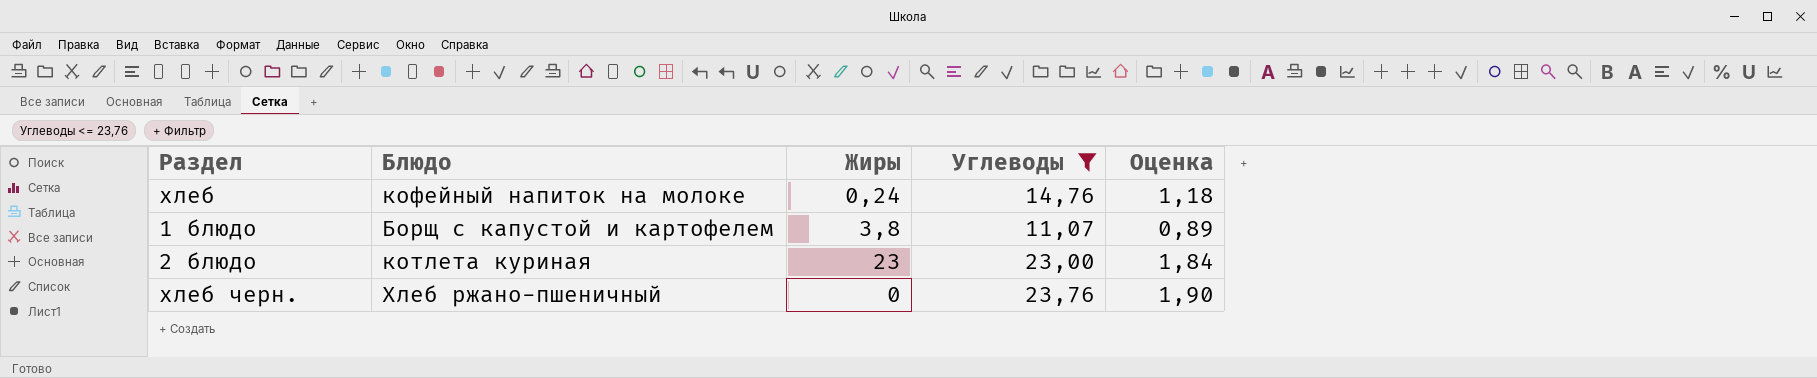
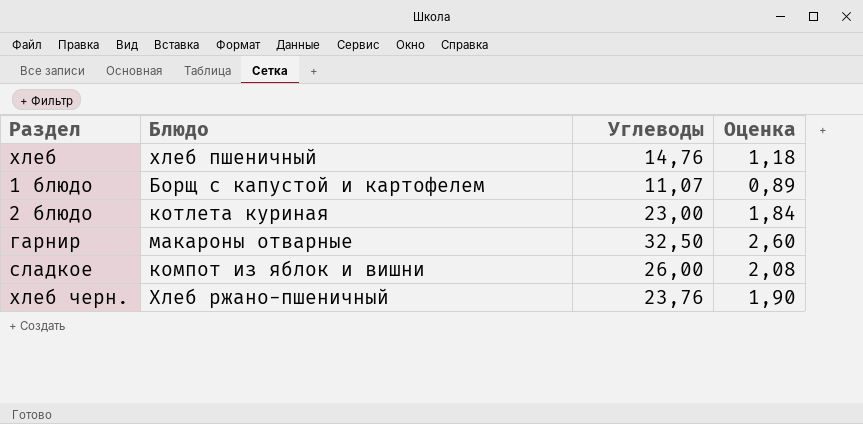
filter: Углеводы <= 23,76 -> none
column Жиры | position: 3 -> none
хлеб | Блюдо: кофейный напиток на молоке -> хлеб пшеничный

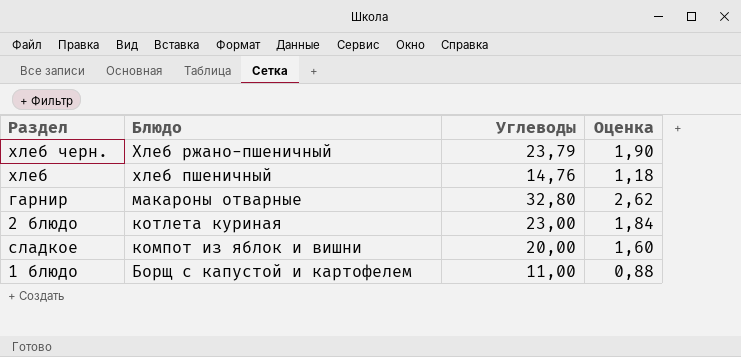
row order: none -> Блюдо descending
хлеб черн. | Углеводы: 23,76 -> 23,79
гарнир | Углеводы: 32,50 -> 32,80
гарнир | Оценка: 2,60 -> 2,62
сладкое | Углеводы: 26,00 -> 20,00
сладкое | Оценка: 2,08 -> 1,60
1 блюдо | Углеводы: 11,07 -> 11,00
1 блюдо | Оценка: 0,89 -> 0,88

